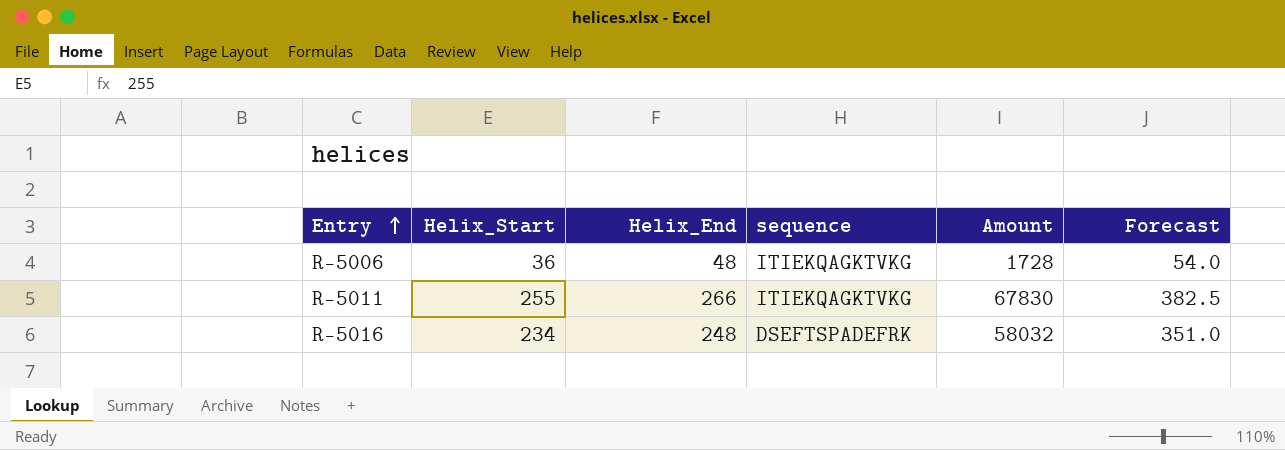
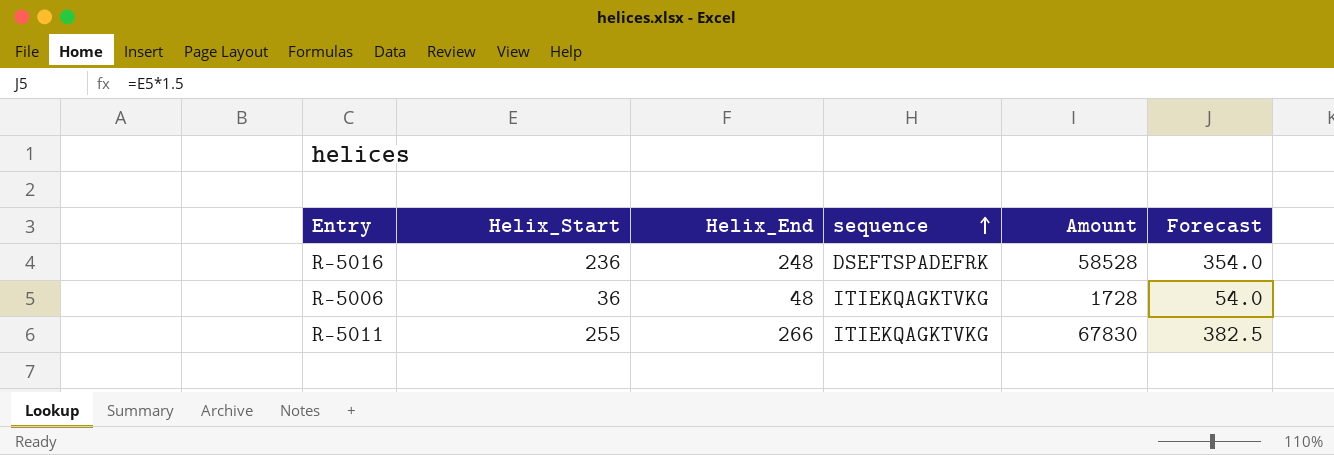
row order: Entry ascending -> sequence ascending
R-5016 | Helix_Start: 234 -> 236
R-5016 | Amount: 58032 -> 58528
R-5016 | Forecast: 351.0 -> 354.0

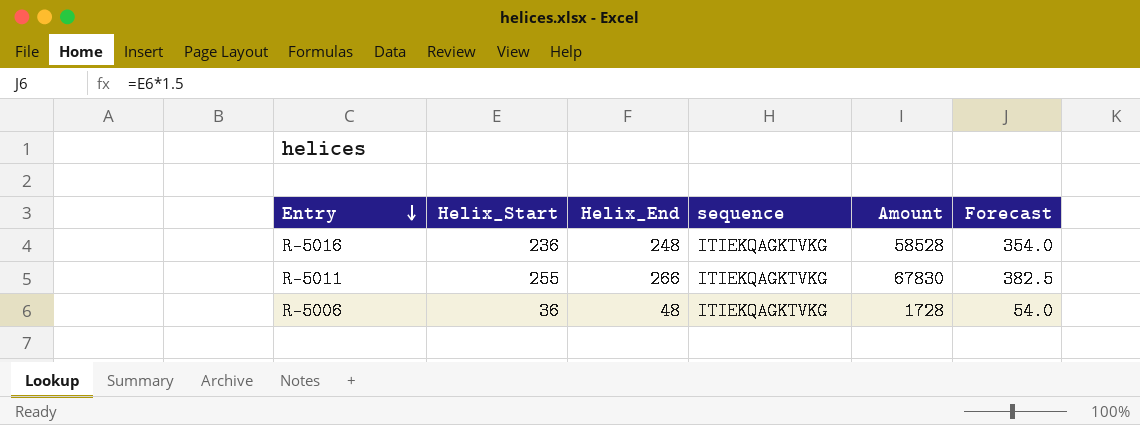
row order: sequence ascending -> Entry descending
R-5016 | sequence: DSEFTSPADEFRK -> ITIEKQAGKTVKG

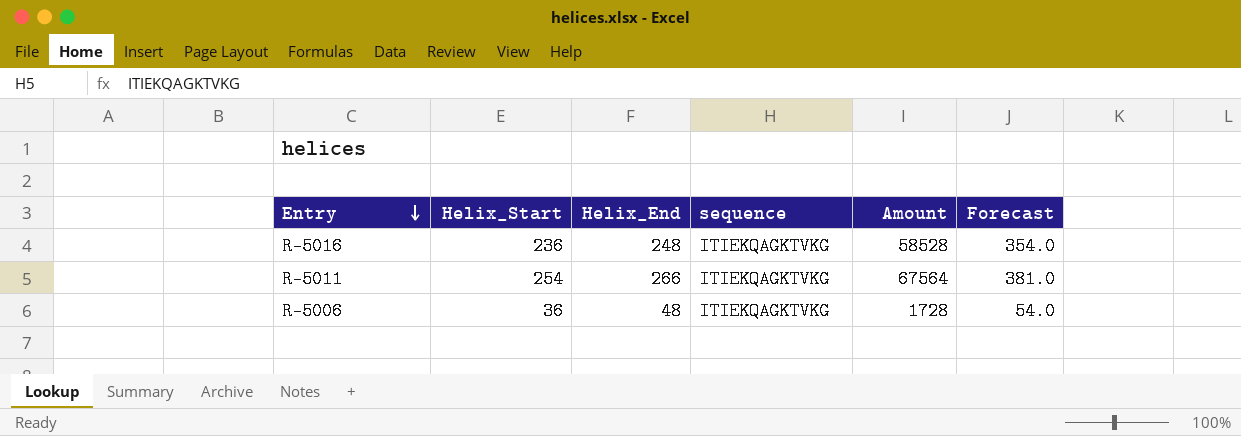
R-5011 | Helix_Start: 255 -> 254
R-5011 | Amount: 67830 -> 67564
R-5011 | Forecast: 382.5 -> 381.0

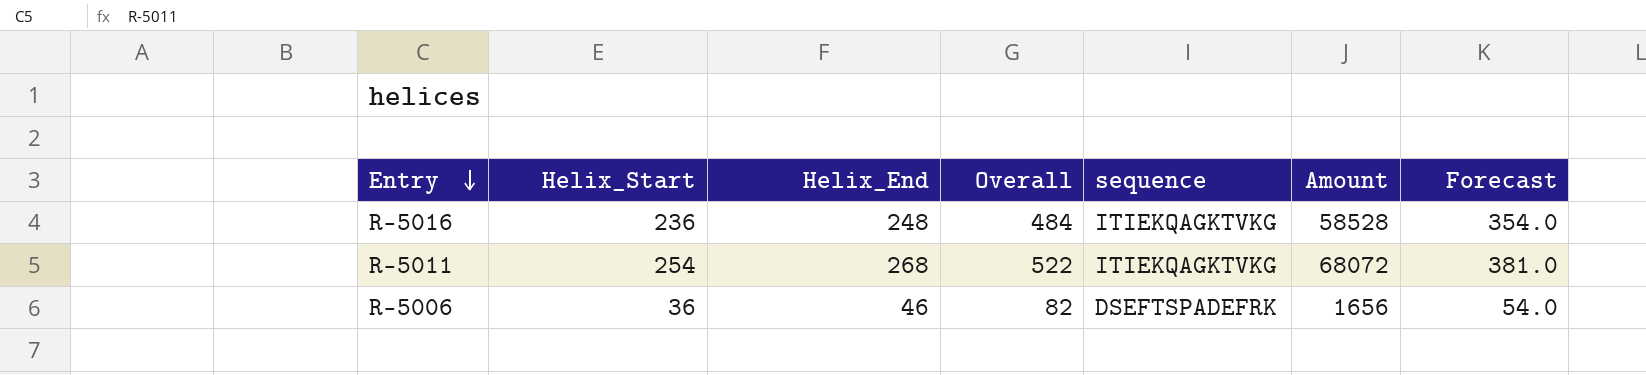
column Overall | formula: none -> [Helix_Start] + [Helix_End]
R-5011 | Helix_End: 266 -> 268
R-5011 | Amount: 67564 -> 68072
R-5006 | Helix_End: 48 -> 46
R-5006 | sequence: ITIEKQAGKTVKG -> DSEFTSPADEFRK
R-5006 | Amount: 1728 -> 1656

